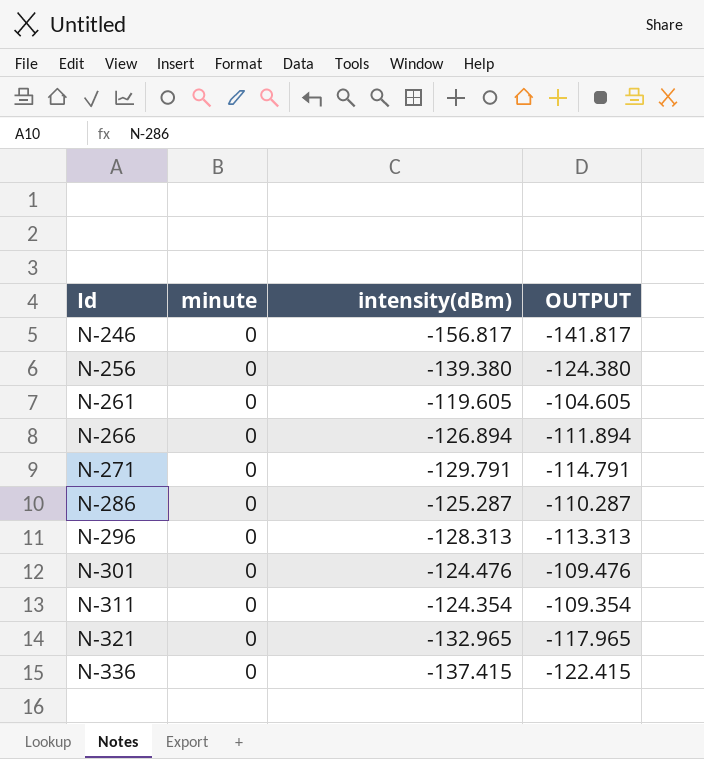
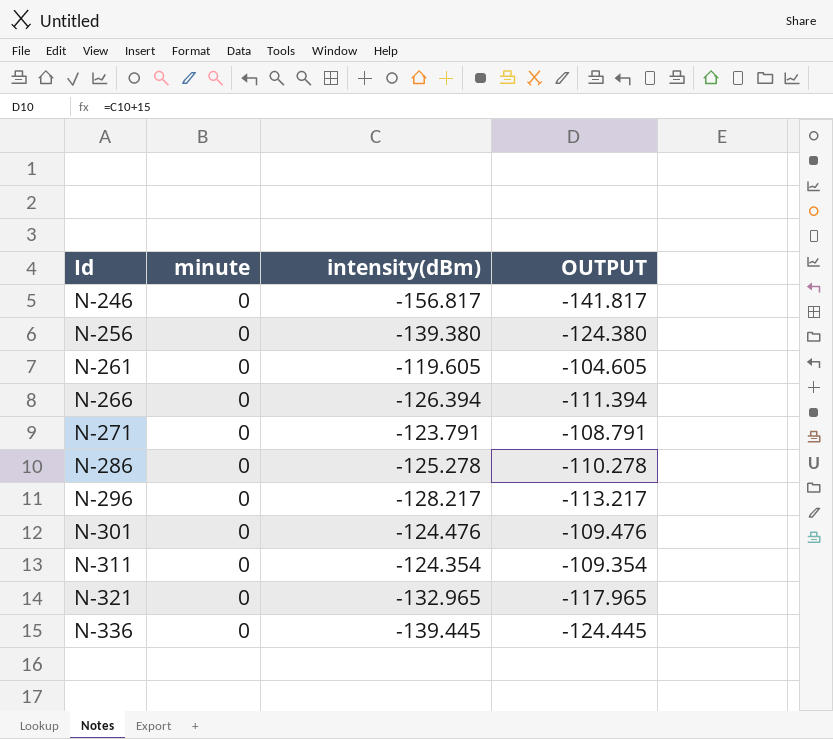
N-266 | intensity(dBm): -126.894 -> -126.394
N-266 | OUTPUT: -111.894 -> -111.394
N-271 | intensity(dBm): -129.791 -> -123.791
N-271 | OUTPUT: -114.791 -> -108.791
N-286 | intensity(dBm): -125.287 -> -125.278
N-286 | OUTPUT: -110.287 -> -110.278
N-296 | intensity(dBm): -128.313 -> -128.217
N-296 | OUTPUT: -113.313 -> -113.217
N-336 | intensity(dBm): -137.415 -> -139.445
N-336 | OUTPUT: -122.415 -> -124.445

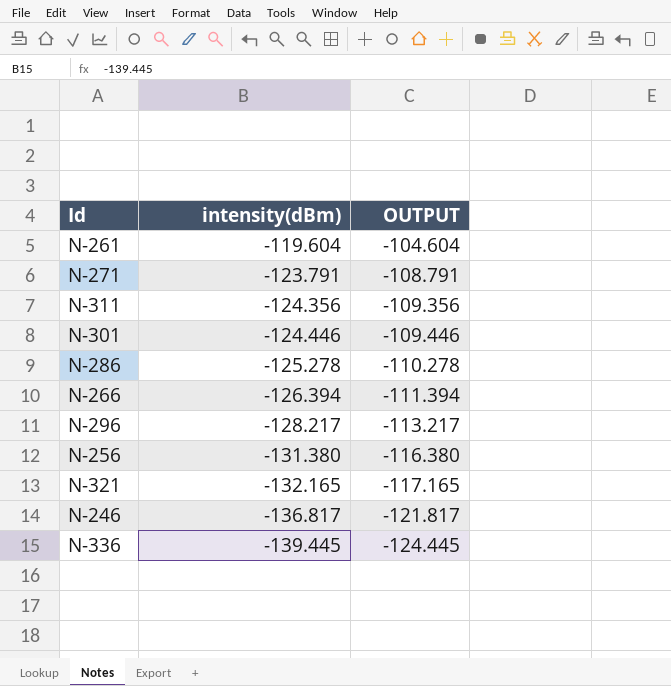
row order: Id ascending -> intensity(dBm) descending
column minute | position: 2 -> none
N-261 | intensity(dBm): -119.605 -> -119.604
N-261 | OUTPUT: -104.605 -> -104.604
N-311 | intensity(dBm): -124.354 -> -124.356
N-311 | OUTPUT: -109.354 -> -109.356
N-301 | intensity(dBm): -124.476 -> -124.446
N-301 | OUTPUT: -109.476 -> -109.446
N-256 | intensity(dBm): -139.380 -> -131.380
N-256 | OUTPUT: -124.380 -> -116.380
N-321 | intensity(dBm): -132.965 -> -132.165
N-321 | OUTPUT: -117.965 -> -117.165
N-246 | intensity(dBm): -156.817 -> -136.817
N-246 | OUTPUT: -141.817 -> -121.817

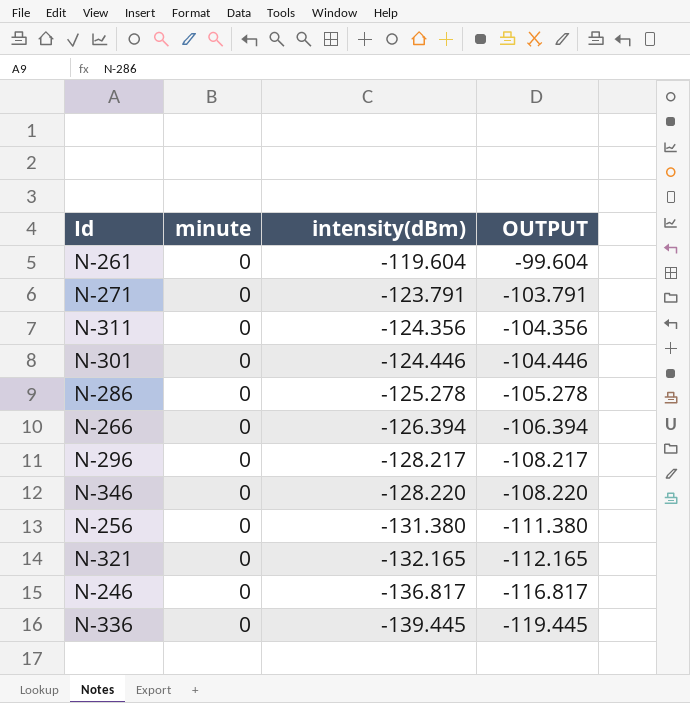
column minute | position: none -> 2
column OUTPUT | formula: [intensity(dBm)] + 15 -> [intensity(dBm)] + 20
row N-346: none -> 0 | -128.220 | -108.220

